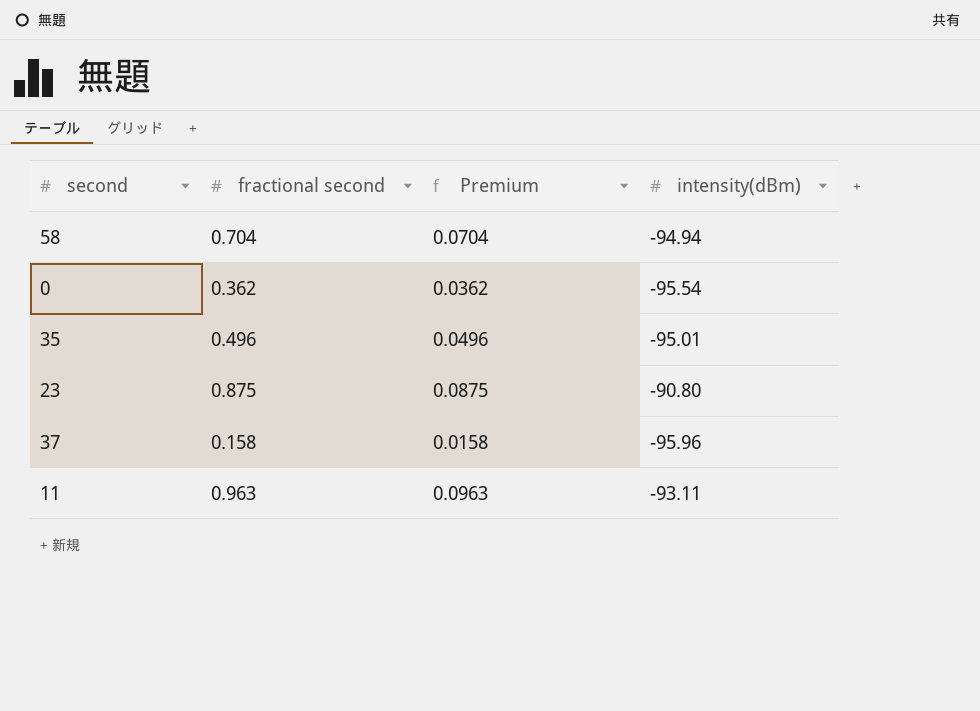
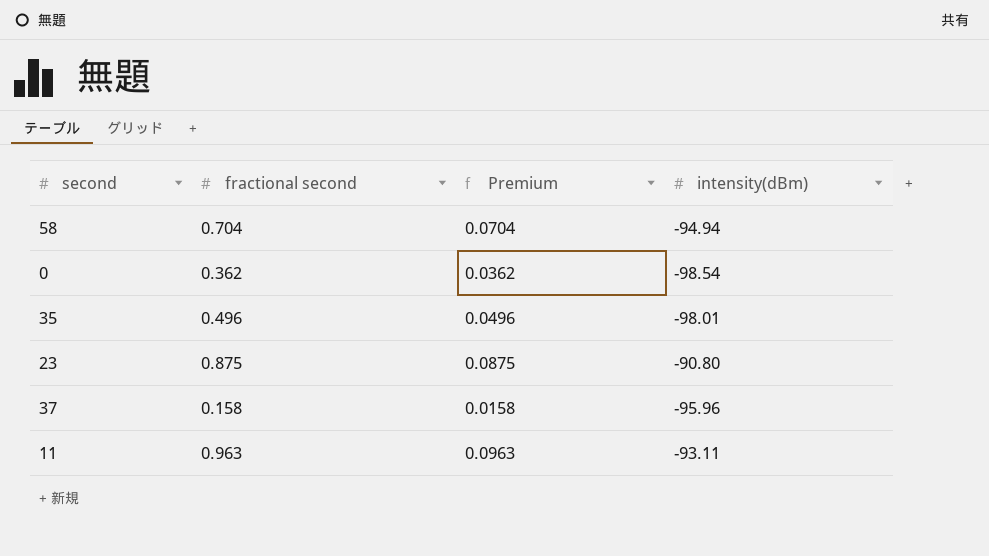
0 | intensity(dBm): -95.54 -> -98.54
35 | intensity(dBm): -95.01 -> -98.01

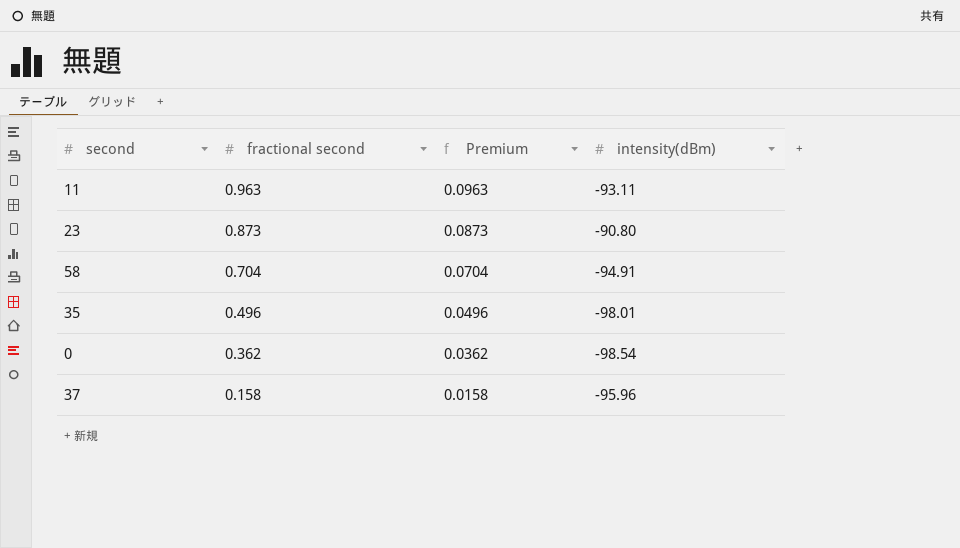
row order: none -> fractional second descending
23 | fractional second: 0.875 -> 0.873
23 | Premium: 0.0875 -> 0.0873
58 | intensity(dBm): -94.94 -> -94.91

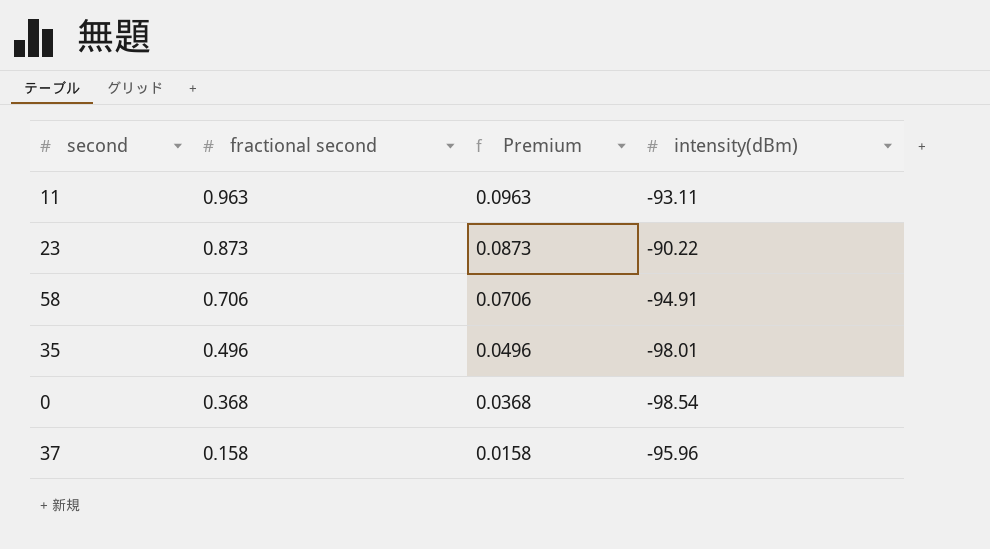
23 | intensity(dBm): -90.80 -> -90.22
58 | fractional second: 0.704 -> 0.706
58 | Premium: 0.0704 -> 0.0706
0 | fractional second: 0.362 -> 0.368
0 | Premium: 0.0362 -> 0.0368

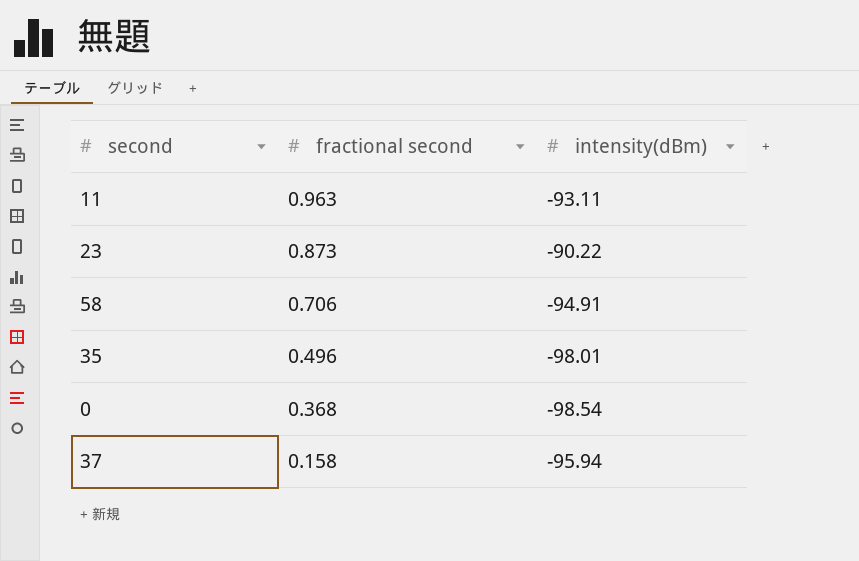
column Premium | formula: [fractional second] * 0.1 -> none
37 | intensity(dBm): -95.96 -> -95.94

